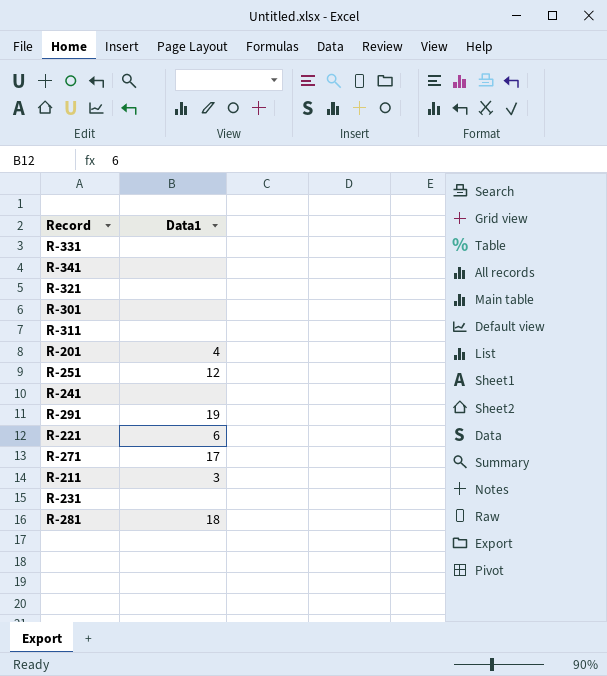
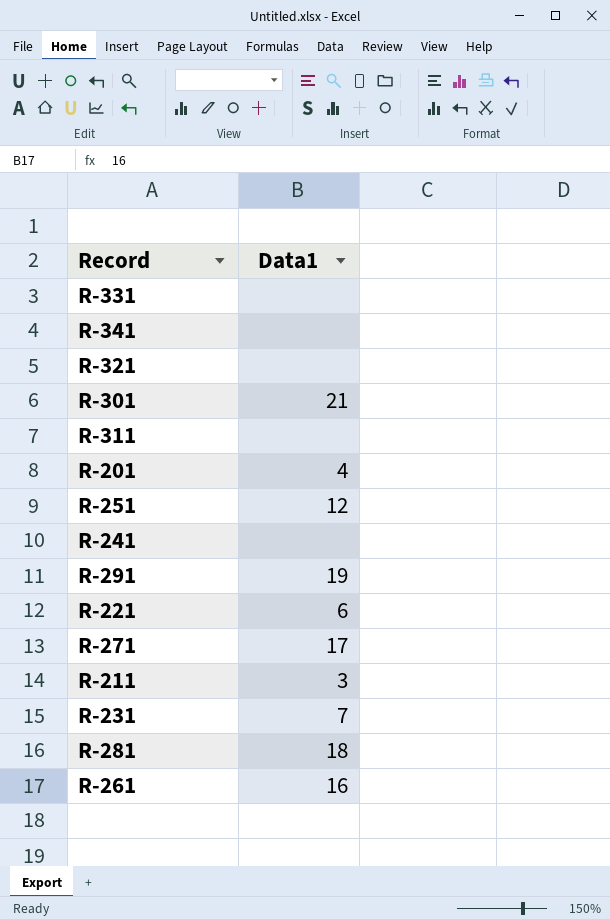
R-301 | Data1: none -> 21
R-231 | Data1: none -> 7
row R-261: none -> 16

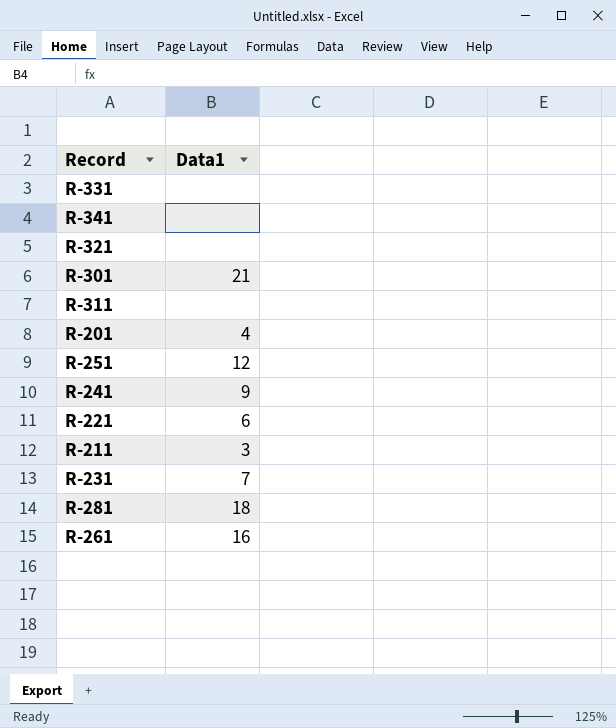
row R-291: 19 -> none
row R-271: 17 -> none
R-241 | Data1: none -> 9

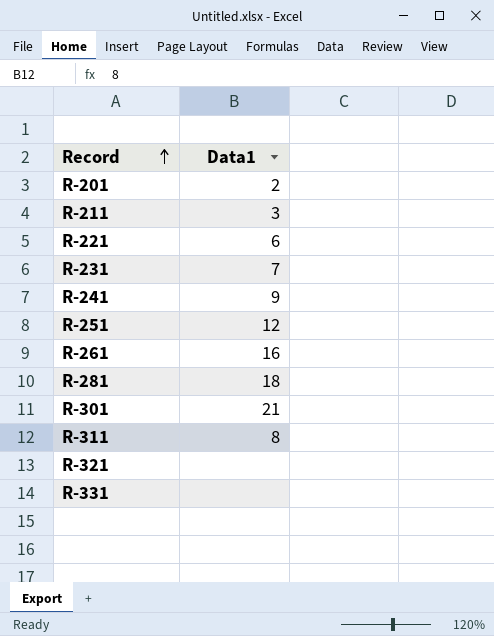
row order: none -> Record ascending
row R-341: none -> none
R-201 | Data1: 4 -> 2
R-311 | Data1: none -> 8

